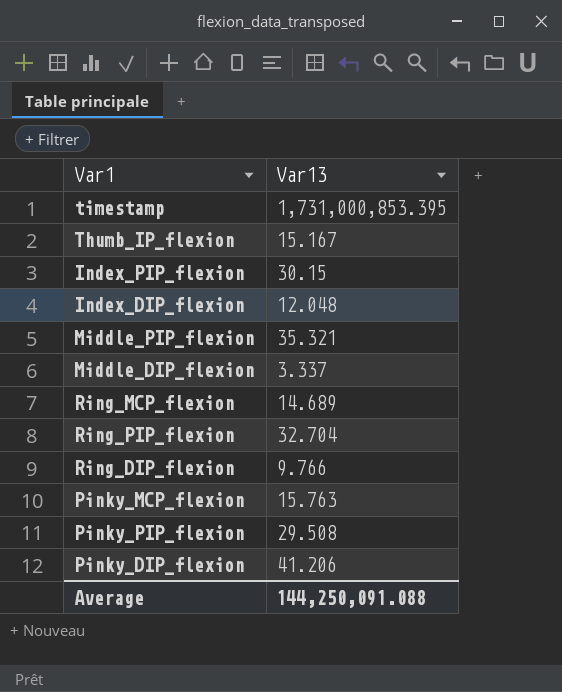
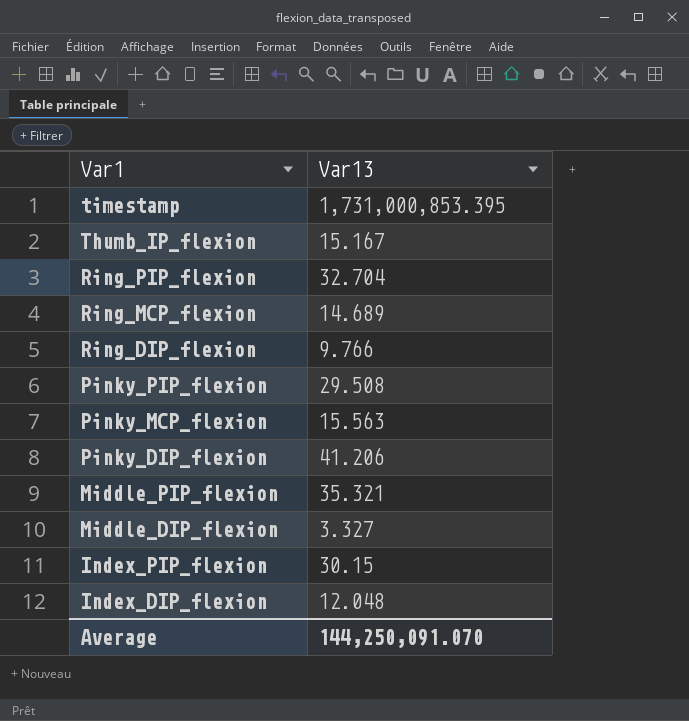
row order: none -> Var1 descending
Pinky_MCP_flexion | Var13: 15.763 -> 15.563
Middle_DIP_flexion | Var13: 3.337 -> 3.327
Average | Var13: 144,250,091.088 -> 144,250,091.070

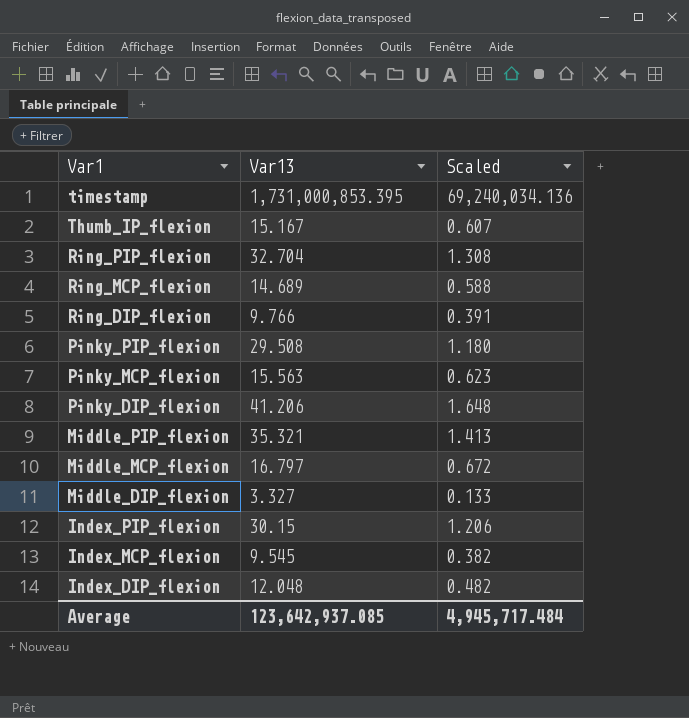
column Scaled | formula: none -> [Var13] * 0.04
row Middle_MCP_flexion: none -> 16.797 | 0.672
row Index_MCP_flexion: none -> 9.545 | 0.382
Average | Var13: 144,250,091.070 -> 123,642,937.085

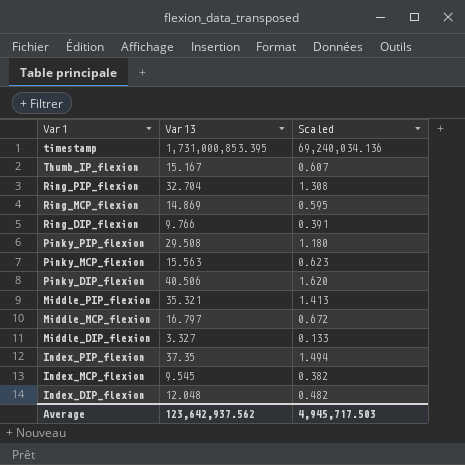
Ring_MCP_flexion | Var13: 14.689 -> 14.869
Ring_MCP_flexion | Scaled: 0.588 -> 0.595
Pinky_DIP_flexion | Var13: 41.206 -> 40.506
Pinky_DIP_flexion | Scaled: 1.648 -> 1.620
Index_PIP_flexion | Var13: 30.15 -> 37.35
Index_PIP_flexion | Scaled: 1.206 -> 1.494
Average | Var13: 123,642,937.085 -> 123,642,937.562
Average | Scaled: 4,945,717.484 -> 4,945,717.503

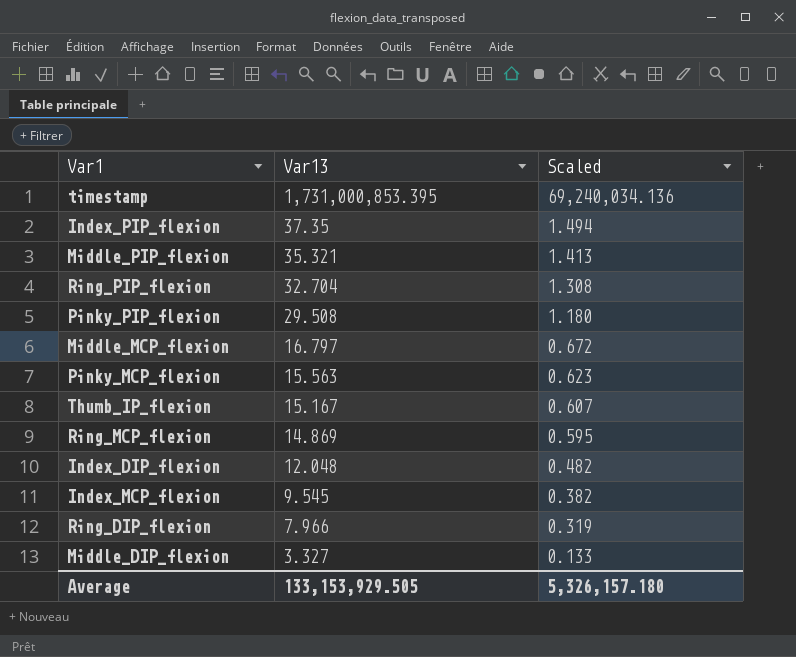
row order: Var1 descending -> Var13 descending
row Pinky_DIP_flexion: 40.506 | 1.620 -> none
Ring_DIP_flexion | Var13: 9.766 -> 7.966
Ring_DIP_flexion | Scaled: 0.391 -> 0.319
Average | Var13: 123,642,937.562 -> 133,153,929.505
Average | Scaled: 4,945,717.503 -> 5,326,157.180

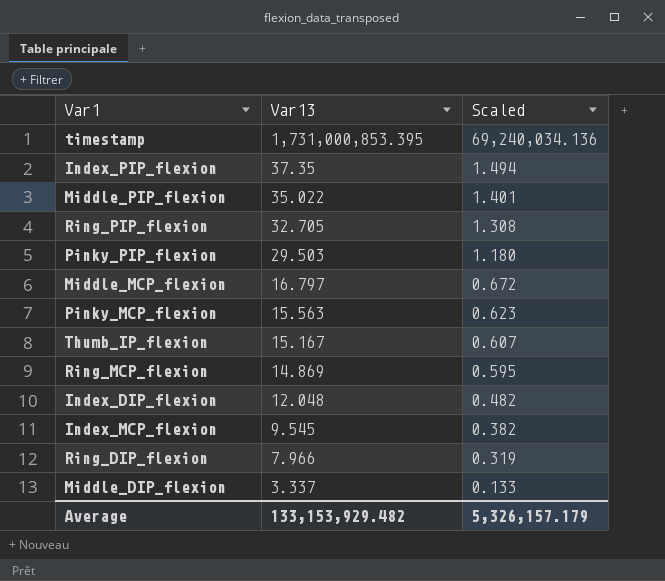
Middle_PIP_flexion | Var13: 35.321 -> 35.022
Middle_PIP_flexion | Scaled: 1.413 -> 1.401
Ring_PIP_flexion | Var13: 32.704 -> 32.705
Pinky_PIP_flexion | Var13: 29.508 -> 29.503
Middle_DIP_flexion | Var13: 3.327 -> 3.337
Average | Var13: 133,153,929.505 -> 133,153,929.482
Average | Scaled: 5,326,157.180 -> 5,326,157.179

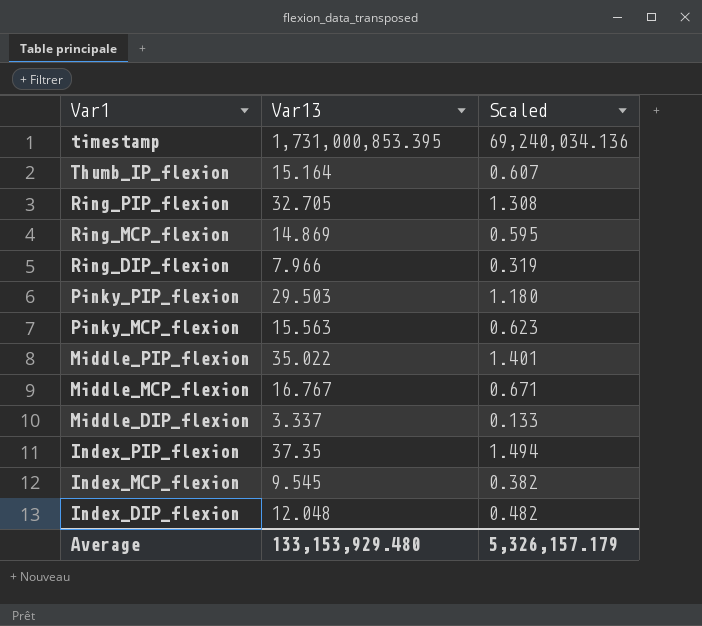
row order: Var13 descending -> Var1 descending
Thumb_IP_flexion | Var13: 15.167 -> 15.164
Middle_MCP_flexion | Var13: 16.797 -> 16.767
Middle_MCP_flexion | Scaled: 0.672 -> 0.671
Average | Var13: 133,153,929.482 -> 133,153,929.480

